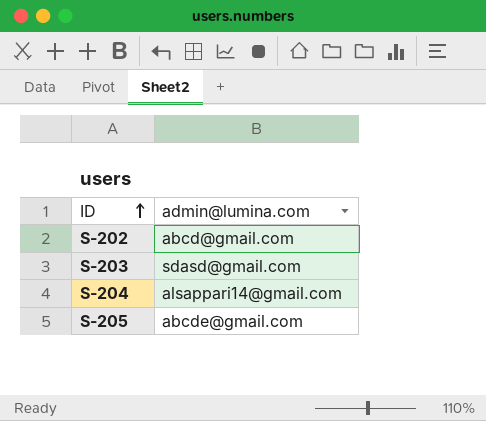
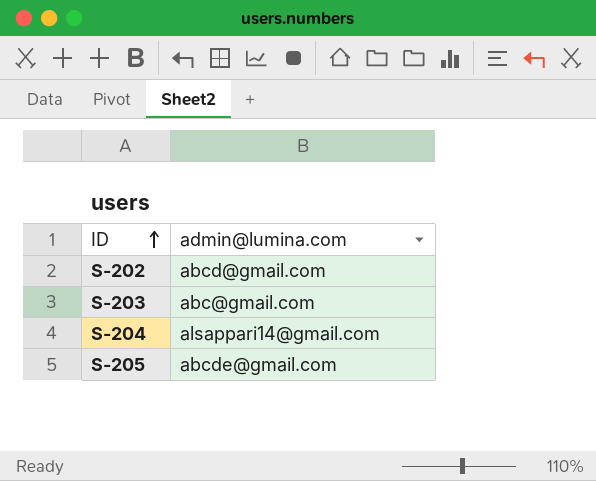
S-203 | admin@lumina.com: sdasd@gmail.com -> abc@gmail.com

